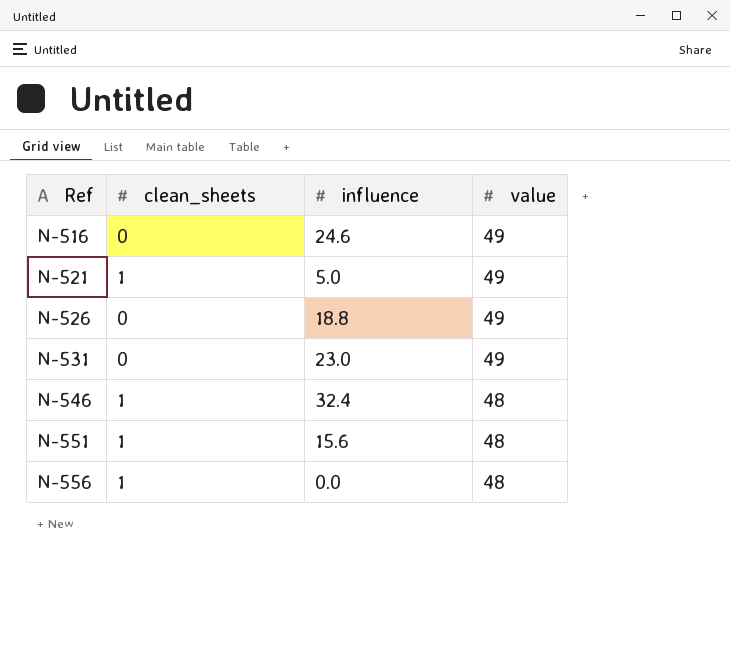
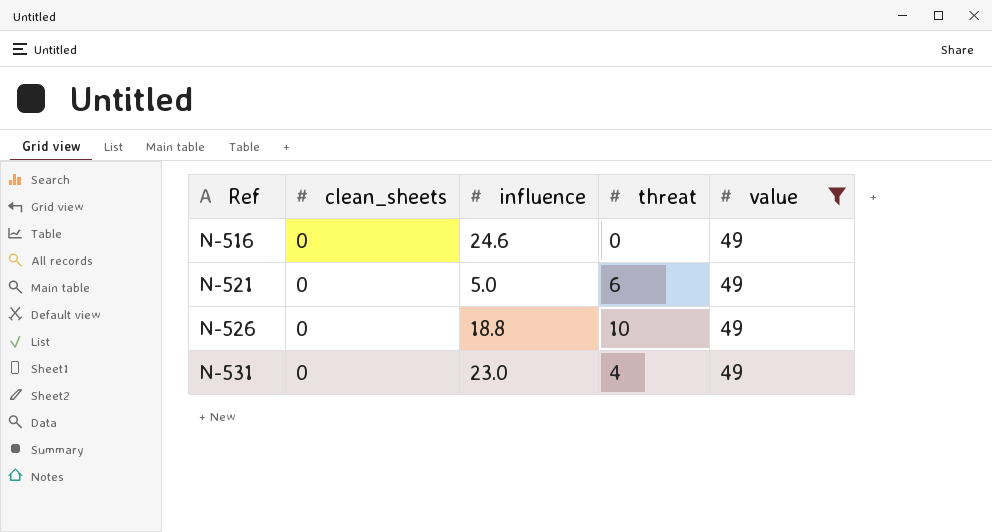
filter: none -> value = 49
column threat | position: none -> 4
N-521 | clean_sheets: 1 -> 0

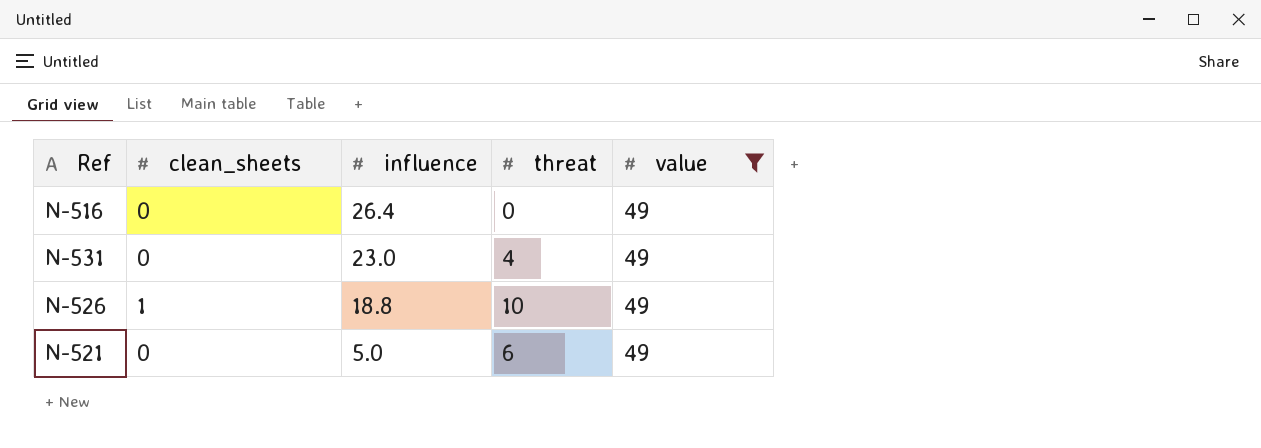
row order: Ref ascending -> influence descending
N-516 | influence: 24.6 -> 26.4
N-526 | clean_sheets: 0 -> 1

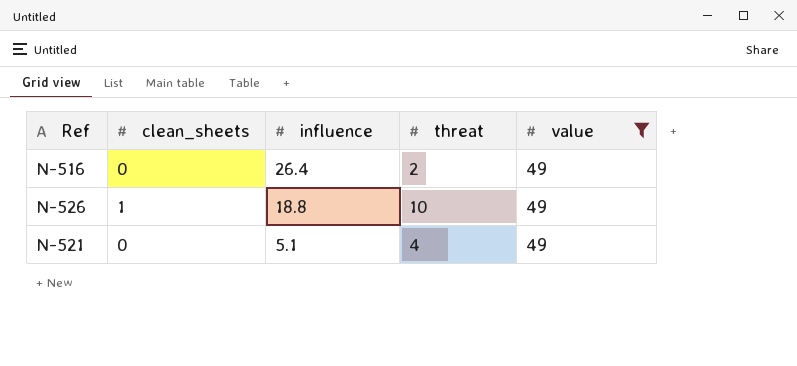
row N-531: 0 | 23.0 | 4 | 49 -> none
N-516 | threat: 0 -> 2
N-521 | influence: 5.0 -> 5.1
N-521 | threat: 6 -> 4

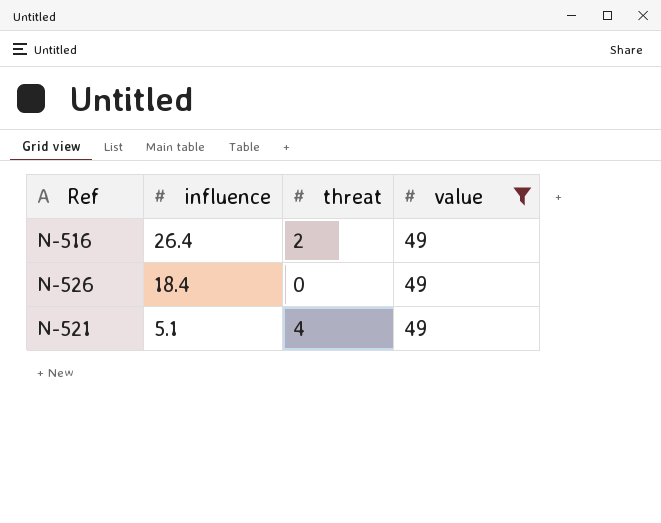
column clean_sheets | position: 2 -> none
N-526 | influence: 18.8 -> 18.4
N-526 | threat: 10 -> 0

